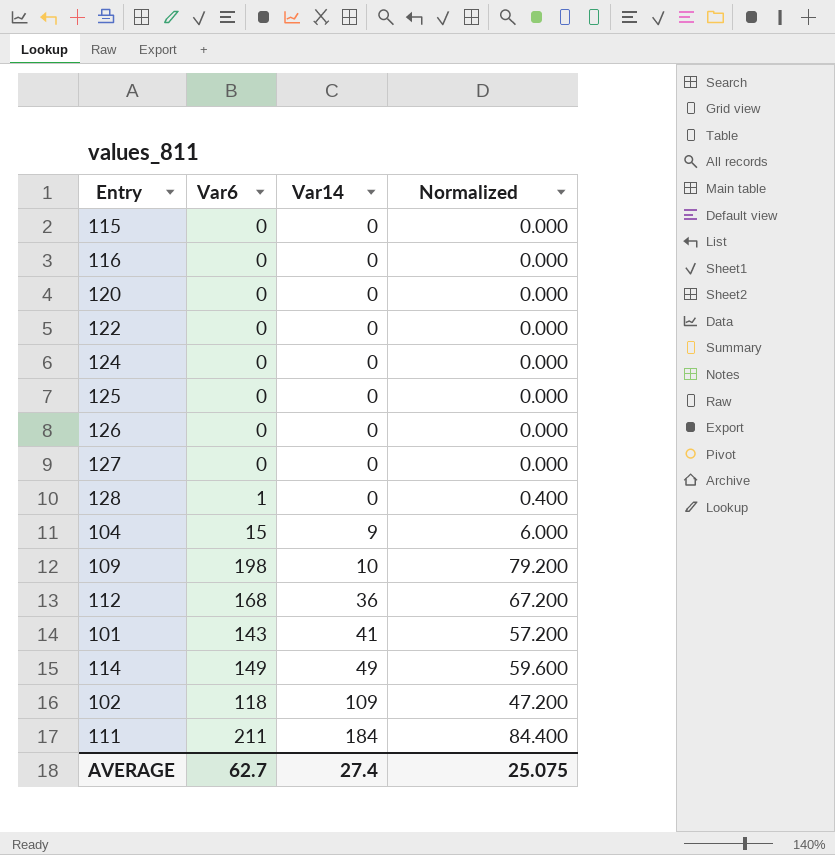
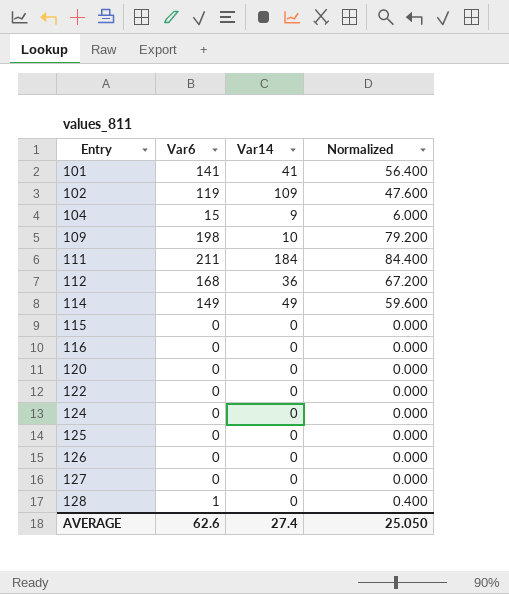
row order: Var14 ascending -> Entry ascending
101 | Var6: 143 -> 141
101 | Normalized: 57.200 -> 56.400
102 | Var6: 118 -> 119
102 | Normalized: 47.200 -> 47.600
AVERAGE | Var6: 62.7 -> 62.6
AVERAGE | Normalized: 25.075 -> 25.050

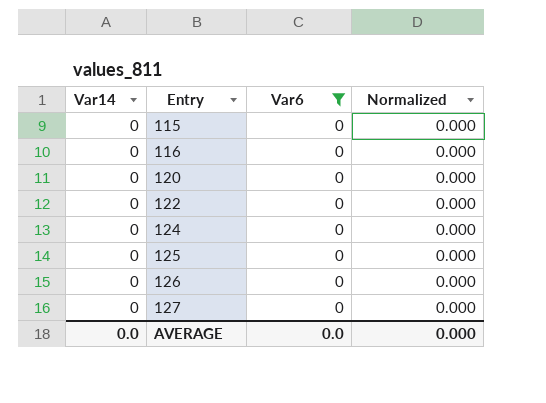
filter: none -> Var6 = 0
column Var14 | position: 3 -> 1
AVERAGE | Var14: 27.4 -> 0.0
AVERAGE | Var6: 62.6 -> 0.0
AVERAGE | Normalized: 25.050 -> 0.000

